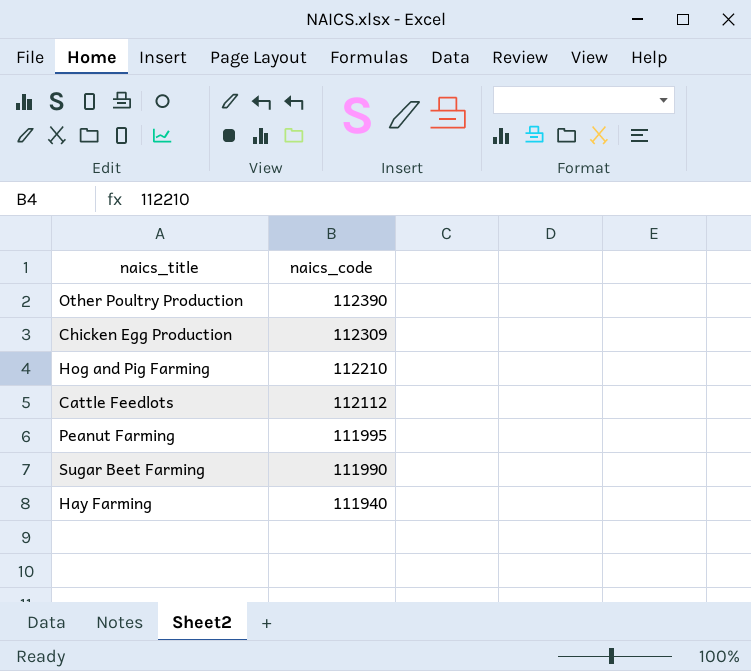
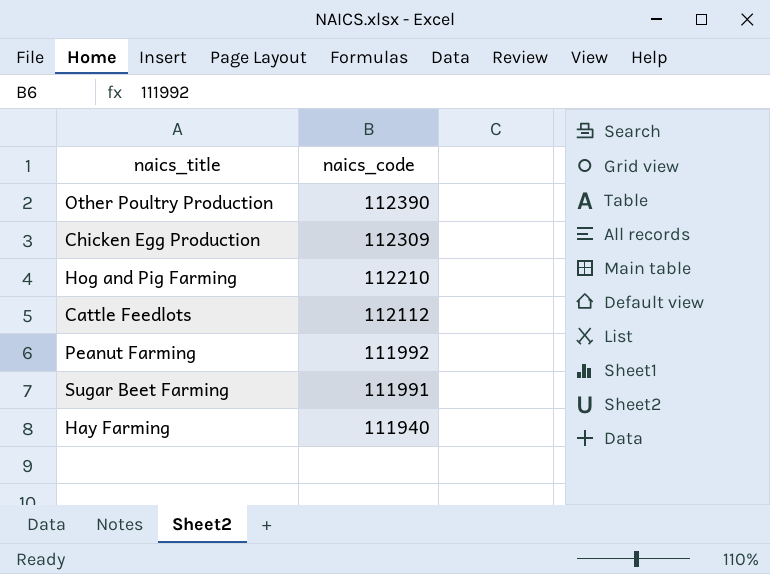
Peanut Farming | naics_code: 111995 -> 111992
Sugar Beet Farming | naics_code: 111990 -> 111991

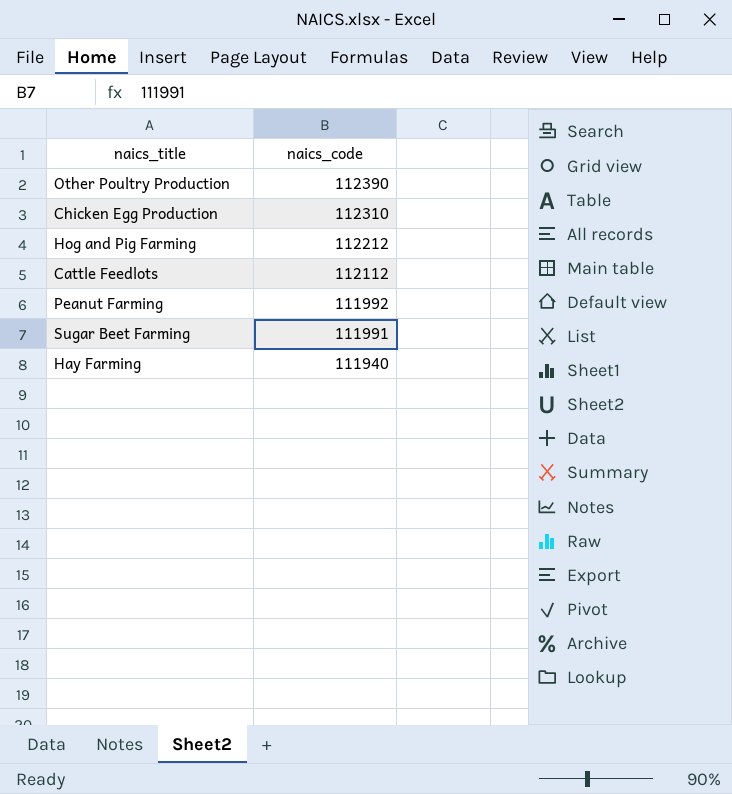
Chicken Egg Production | naics_code: 112309 -> 112310
Hog and Pig Farming | naics_code: 112210 -> 112212

